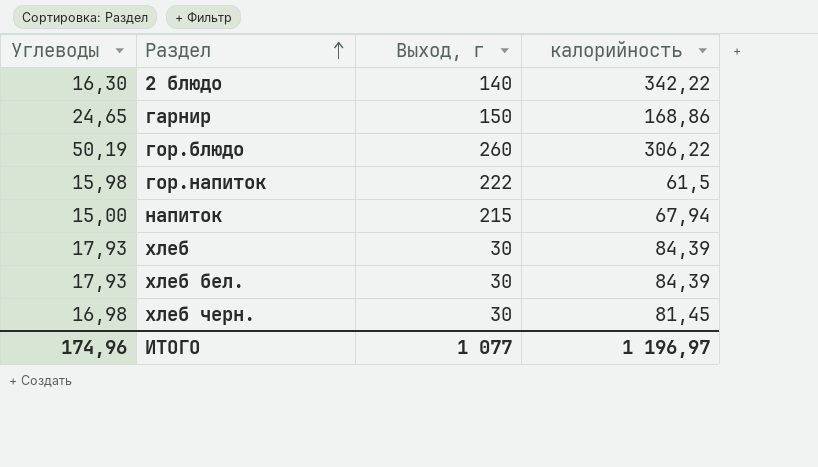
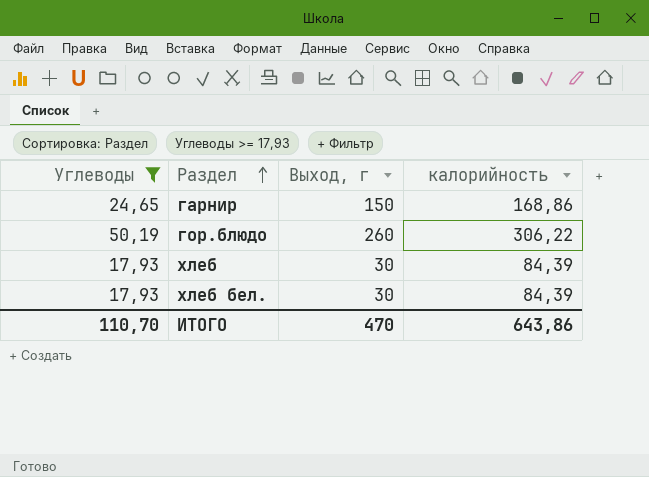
filter: none -> Углеводы >= 17,93
ИТОГО | Углеводы: 174,96 -> 110,70
ИТОГО | Выход, г: 1 077 -> 470
ИТОГО | калорийность: 1 196,97 -> 643,86

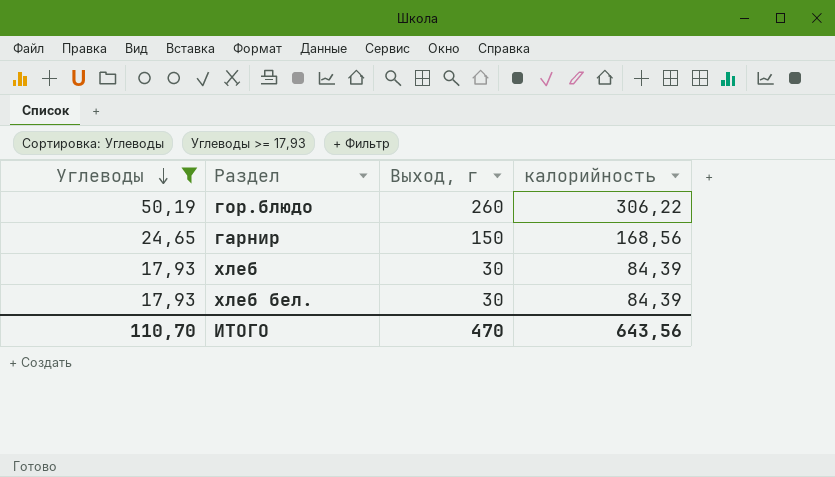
row order: Раздел ascending -> Углеводы descending
гарнир | калорийность: 168,86 -> 168,56
ИТОГО | калорийность: 643,86 -> 643,56

